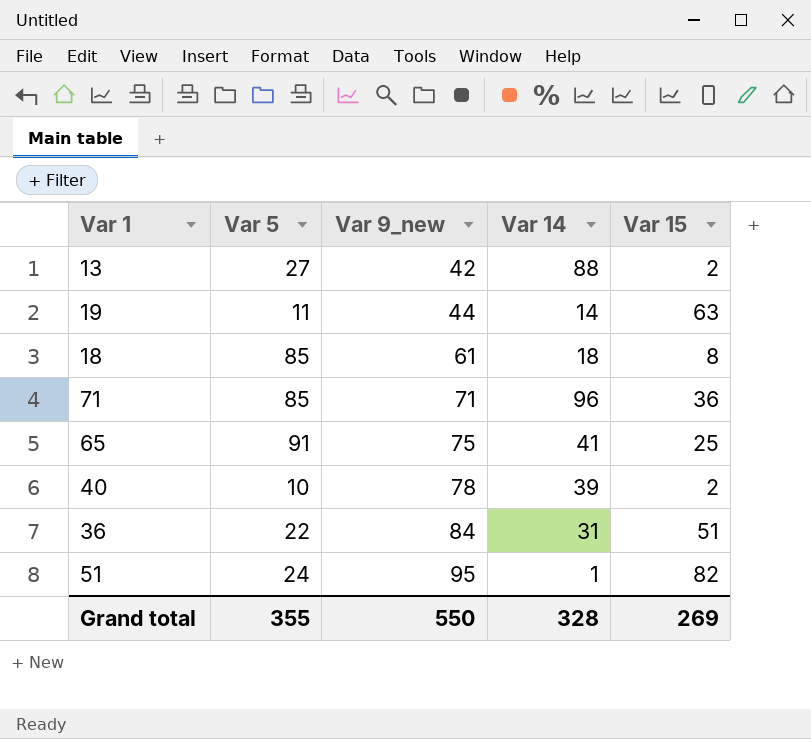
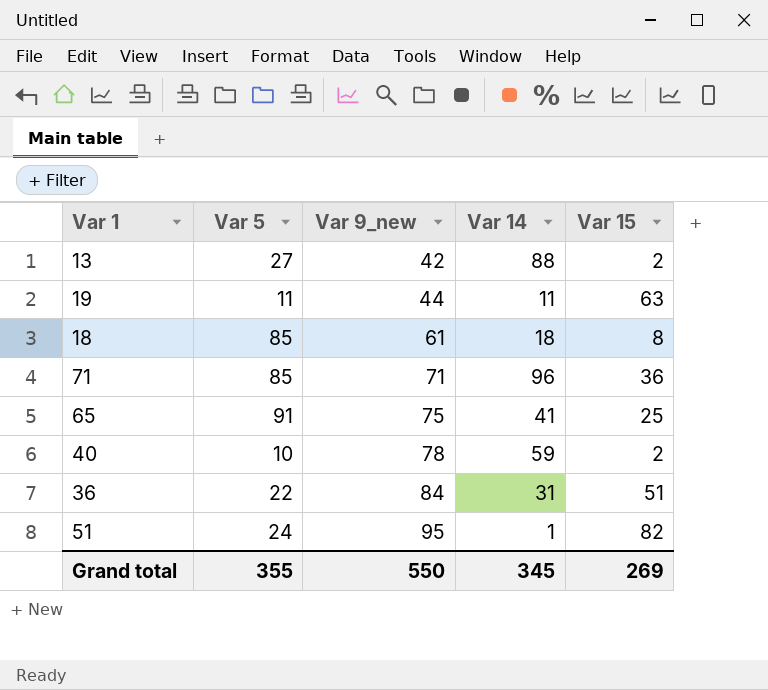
19 | Var 14: 14 -> 11
40 | Var 14: 39 -> 59
Grand total | Var 14: 328 -> 345

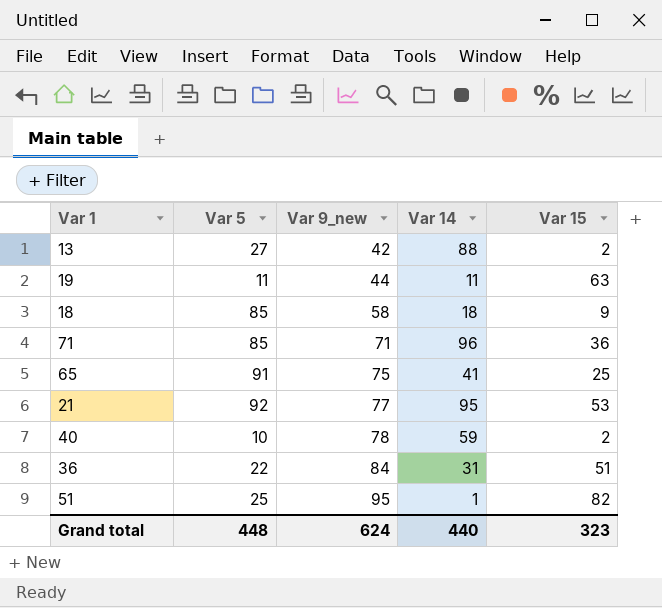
18 | Var 9_new: 61 -> 58
18 | Var 15: 8 -> 9
row 21: none -> 92 | 77 | 95 | 53
51 | Var 5: 24 -> 25
Grand total | Var 5: 355 -> 448
Grand total | Var 9_new: 550 -> 624
Grand total | Var 14: 345 -> 440
Grand total | Var 15: 269 -> 323

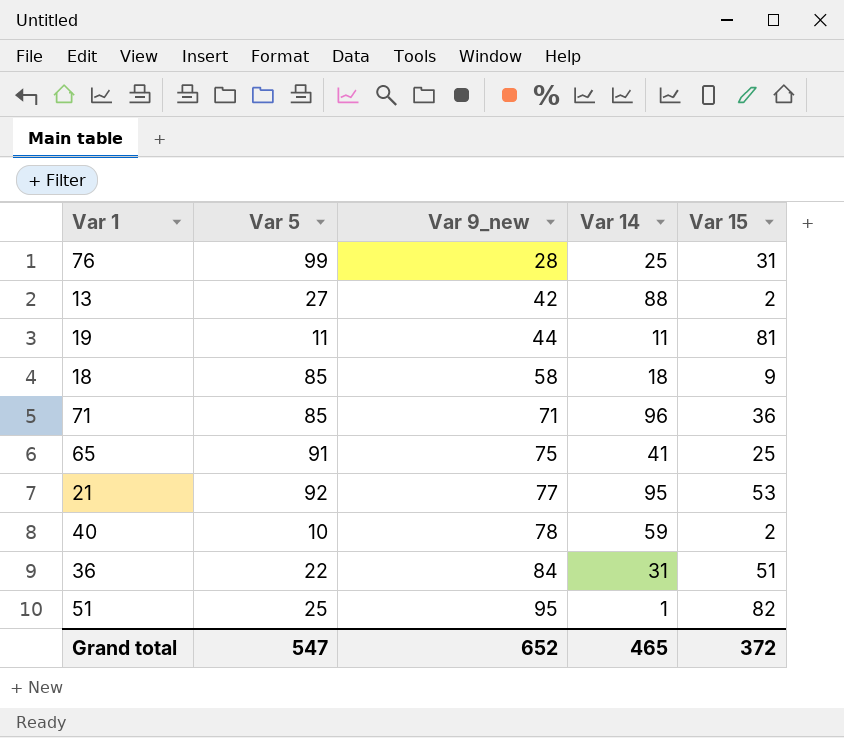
row 76: none -> 99 | 28 | 25 | 31
19 | Var 15: 63 -> 81
Grand total | Var 5: 448 -> 547
Grand total | Var 9_new: 624 -> 652
Grand total | Var 14: 440 -> 465
Grand total | Var 15: 323 -> 372

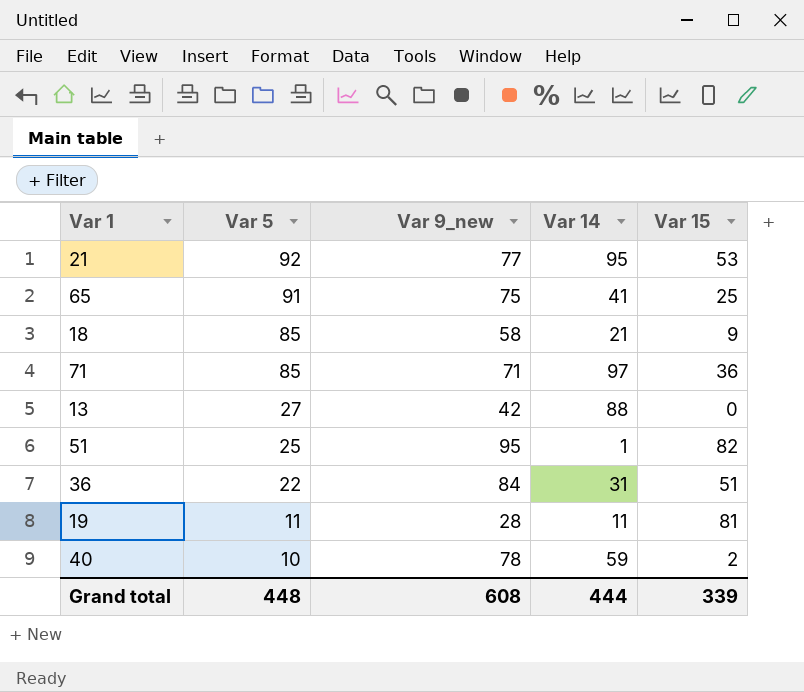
row order: Var 9_new ascending -> Var 5 descending
row 76: 99 | 28 | 25 | 31 -> none
18 | Var 14: 18 -> 21
71 | Var 14: 96 -> 97
13 | Var 15: 2 -> 0
19 | Var 9_new: 44 -> 28
Grand total | Var 5: 547 -> 448
Grand total | Var 9_new: 652 -> 608
Grand total | Var 14: 465 -> 444
Grand total | Var 15: 372 -> 339

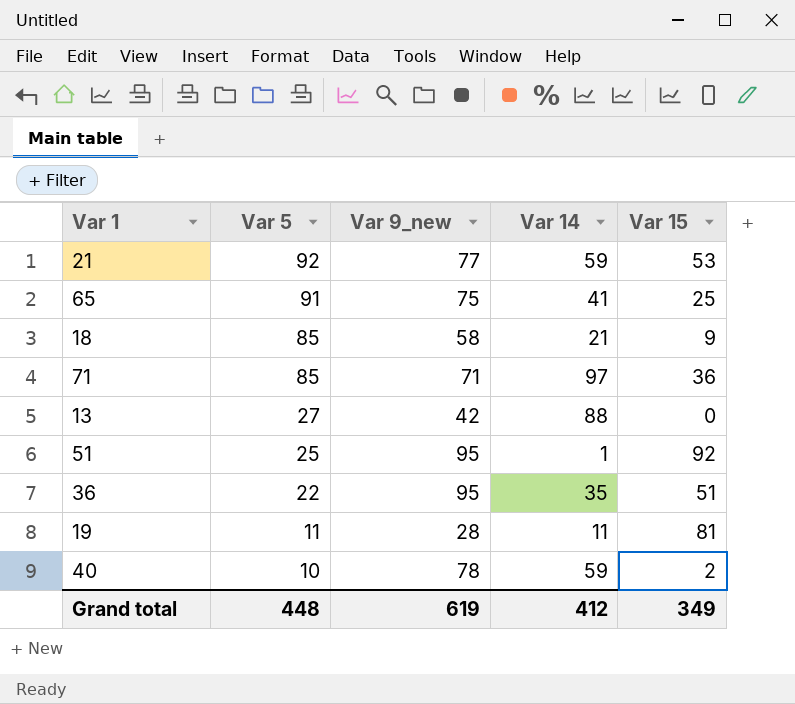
21 | Var 14: 95 -> 59
51 | Var 15: 82 -> 92
36 | Var 9_new: 84 -> 95
36 | Var 14: 31 -> 35
Grand total | Var 9_new: 608 -> 619
Grand total | Var 14: 444 -> 412
Grand total | Var 15: 339 -> 349

